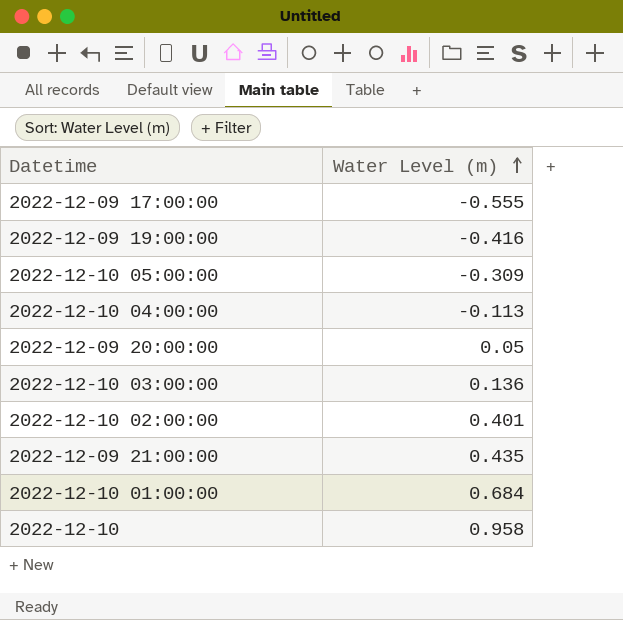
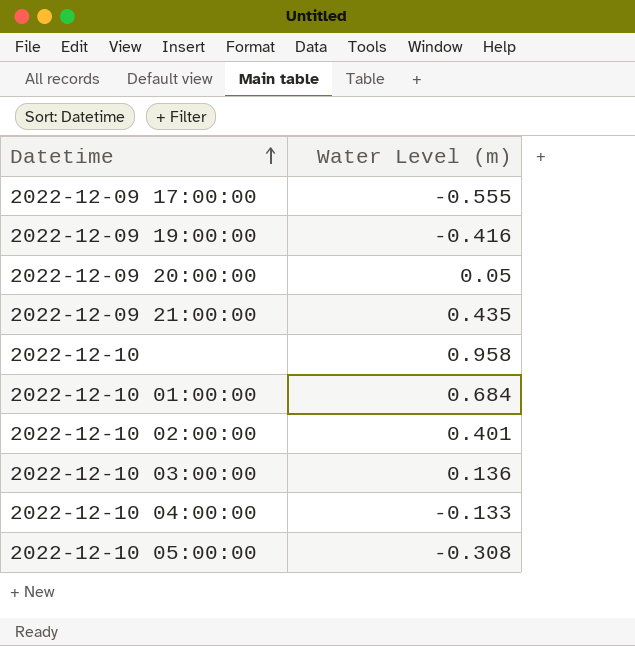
row order: Water Level (m) ascending -> Datetime ascending
2022-12-10 04:00:00 | Water Level (m): -0.113 -> -0.133
2022-12-10 05:00:00 | Water Level (m): -0.309 -> -0.308

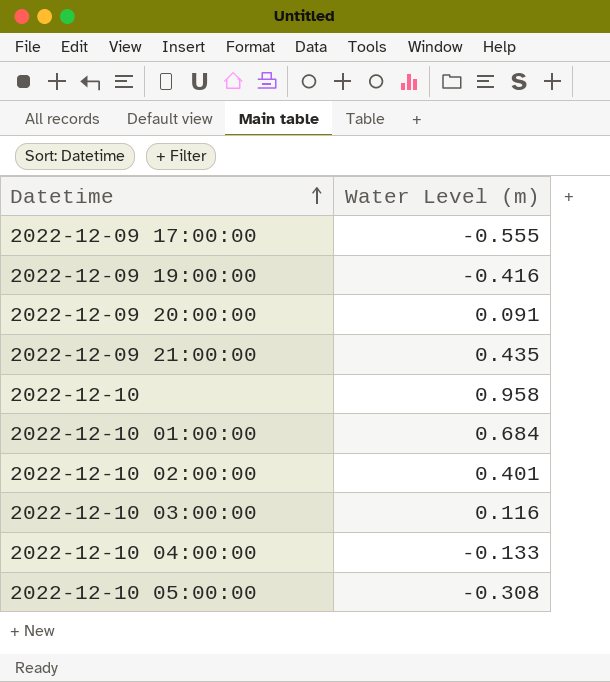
2022-12-09 20:00:00 | Water Level (m): 0.05 -> 0.091
2022-12-10 03:00:00 | Water Level (m): 0.136 -> 0.116

